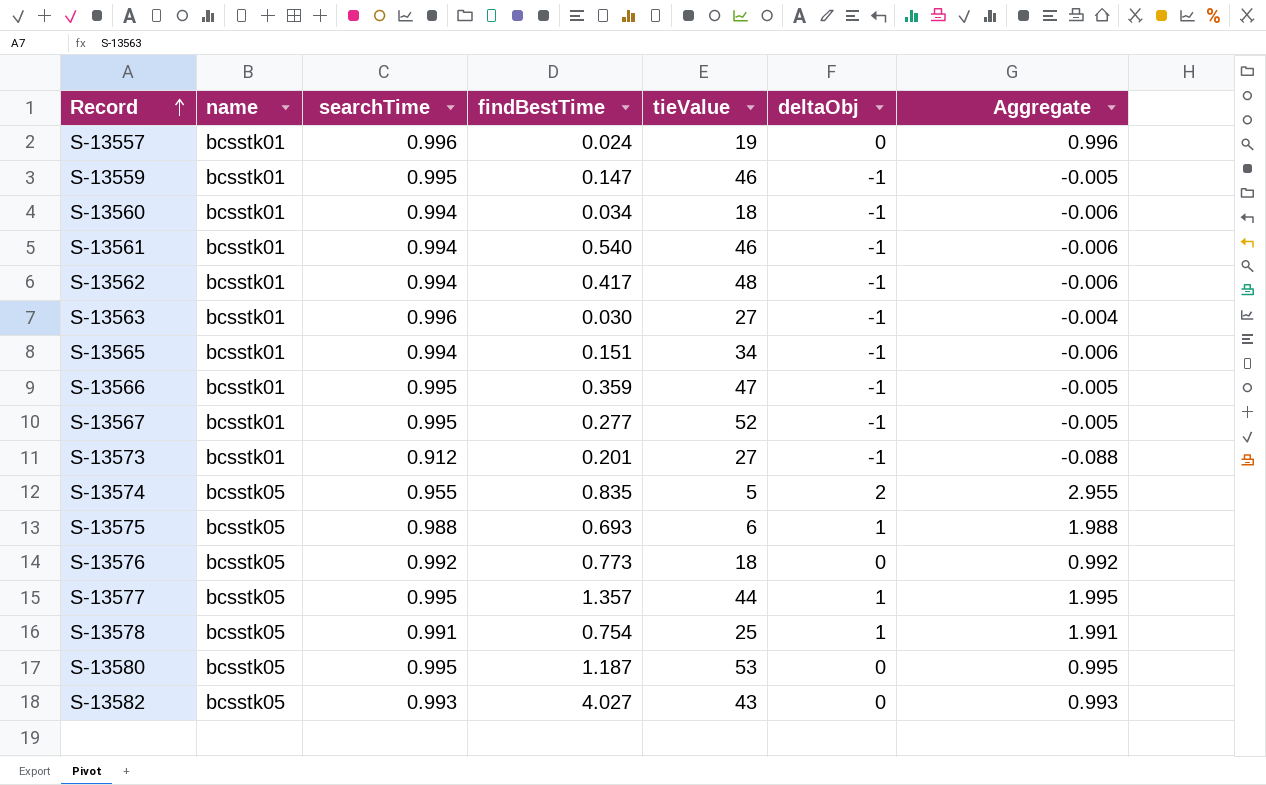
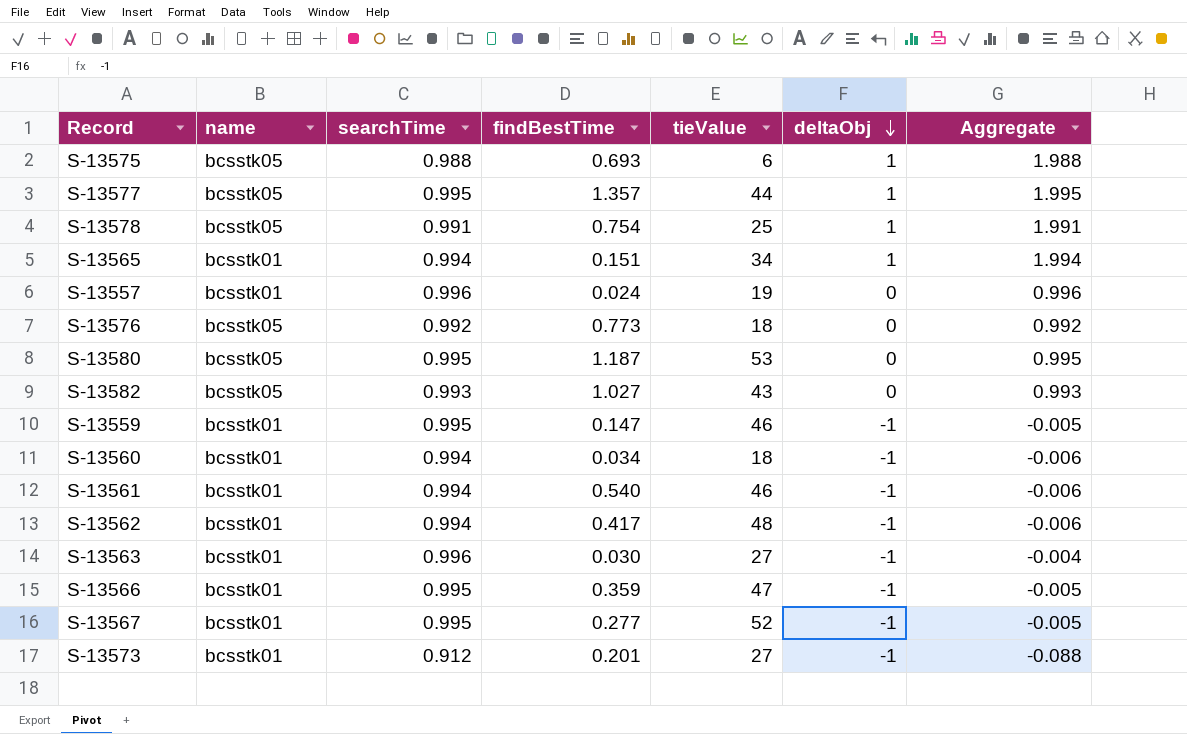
row order: Record ascending -> deltaObj descending
row S-13574: bcsstk05 | 0.955 | 0.835 | 5 | 2 | 2.955 -> none
S-13565 | deltaObj: -1 -> 1
S-13565 | Aggregate: -0.006 -> 1.994
S-13582 | findBestTime: 4.027 -> 1.027

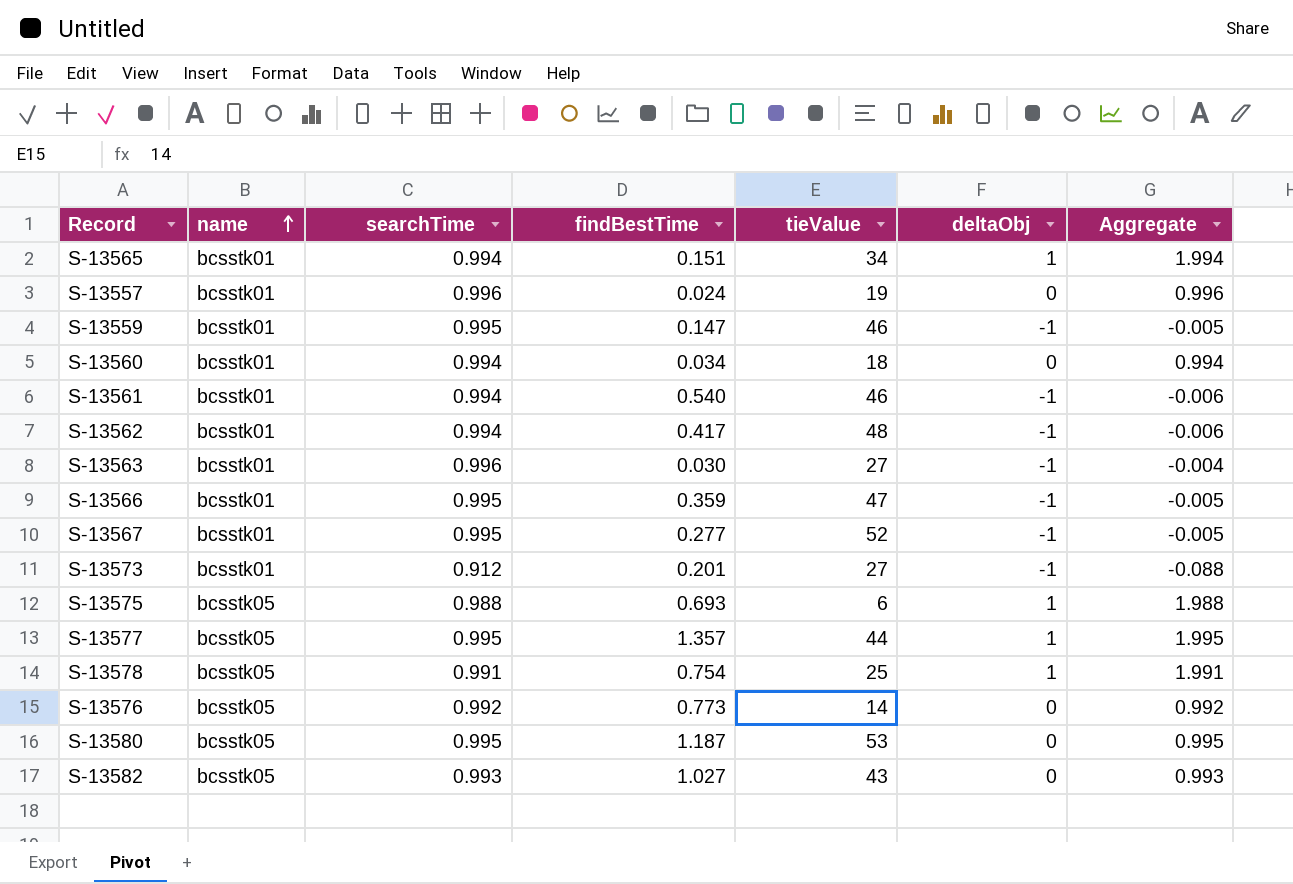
row order: deltaObj descending -> name ascending
S-13560 | deltaObj: -1 -> 0
S-13560 | Aggregate: -0.006 -> 0.994
S-13576 | tieValue: 18 -> 14

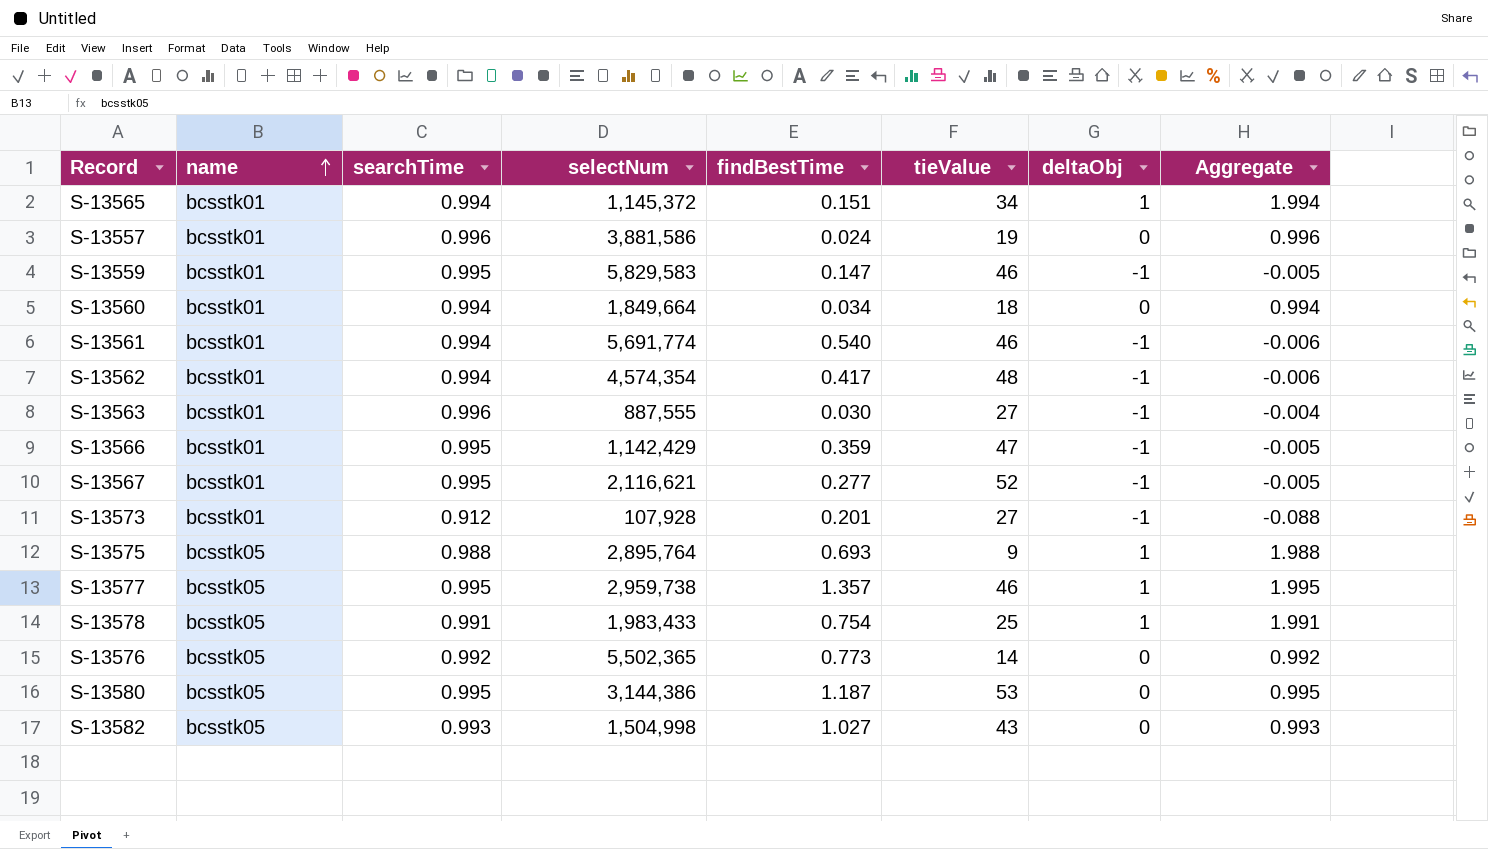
column selectNum | position: none -> 4
S-13575 | tieValue: 6 -> 9
S-13577 | tieValue: 44 -> 46

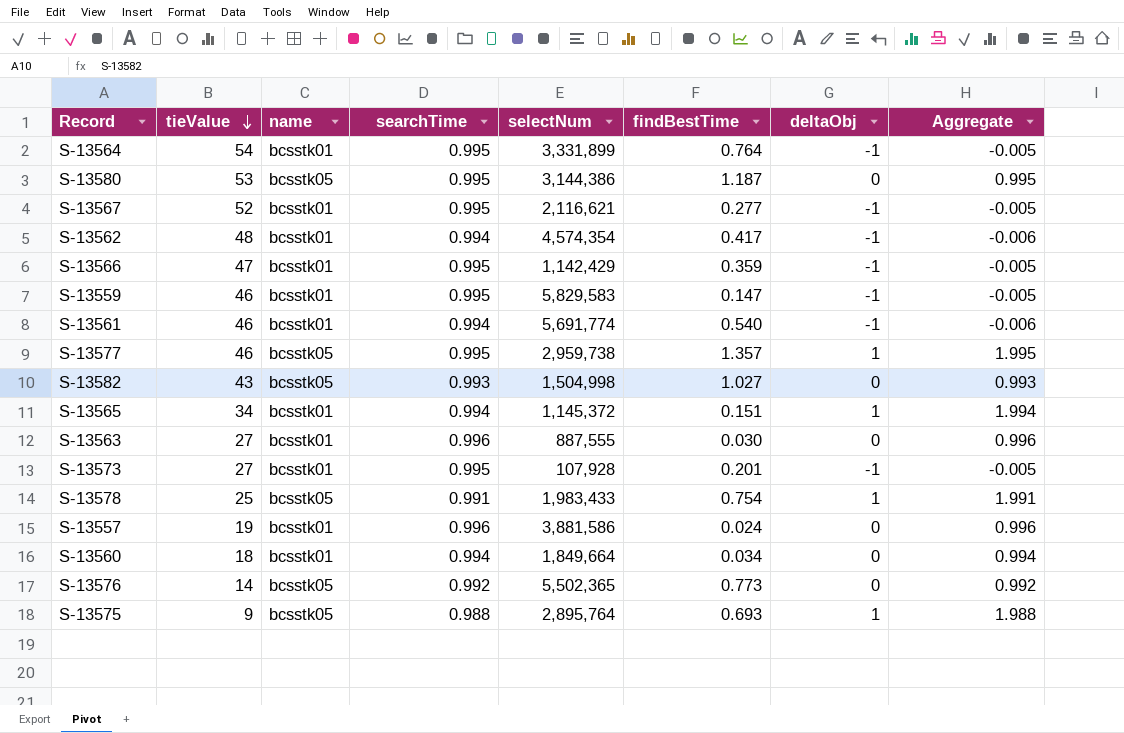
row order: name ascending -> tieValue descending
column tieValue | position: 6 -> 2
row S-13564: none -> 54 | bcsstk01 | 0.995 | 3,331,899 | 0.764 | -1 | -0.005
S-13563 | deltaObj: -1 -> 0
S-13563 | Aggregate: -0.004 -> 0.996
S-13573 | searchTime: 0.912 -> 0.995
S-13573 | Aggregate: -0.088 -> -0.005

